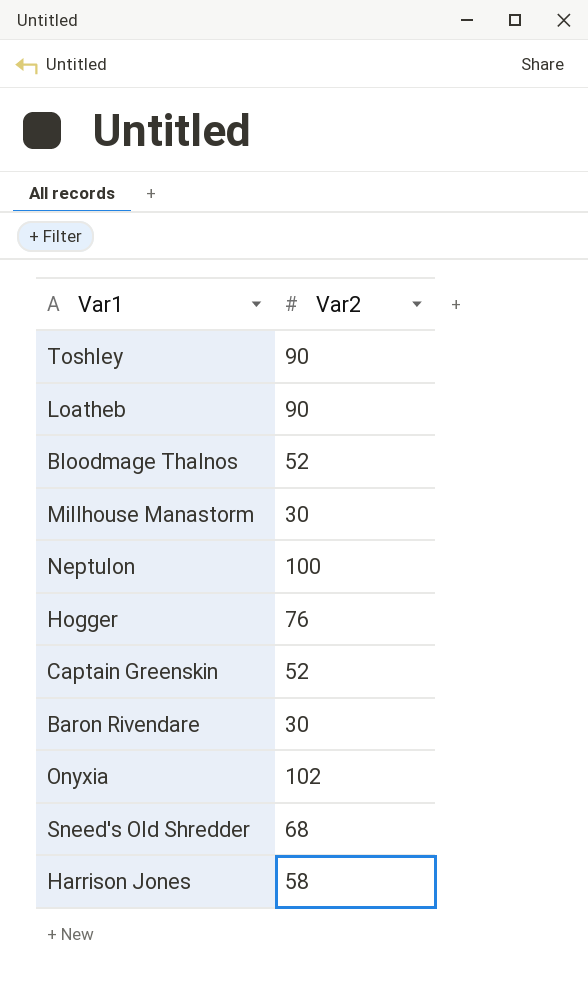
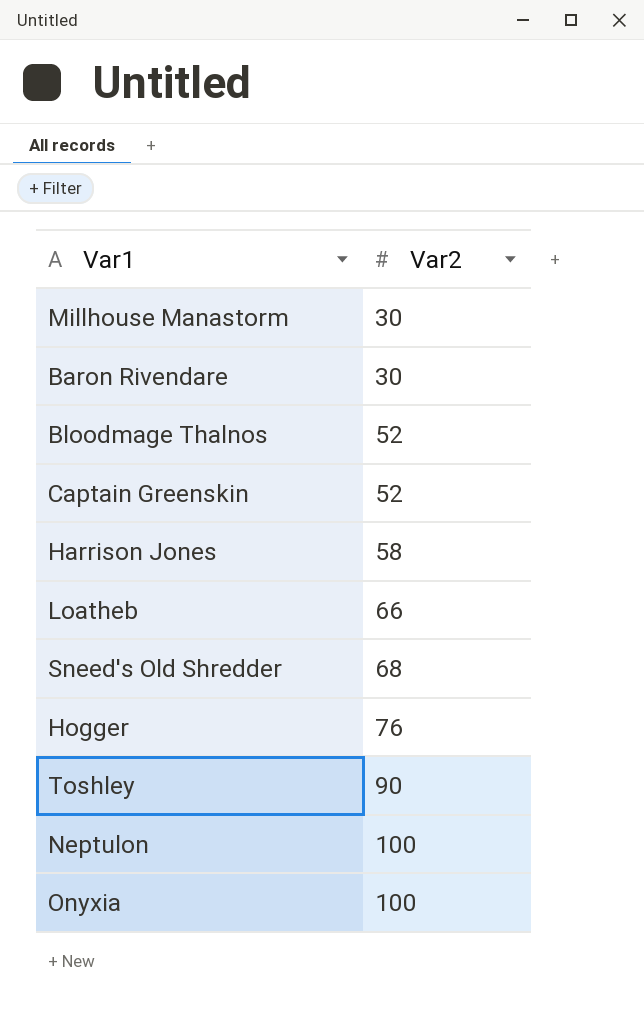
row order: none -> Var2 ascending
Loatheb | Var2: 90 -> 66
Onyxia | Var2: 102 -> 100

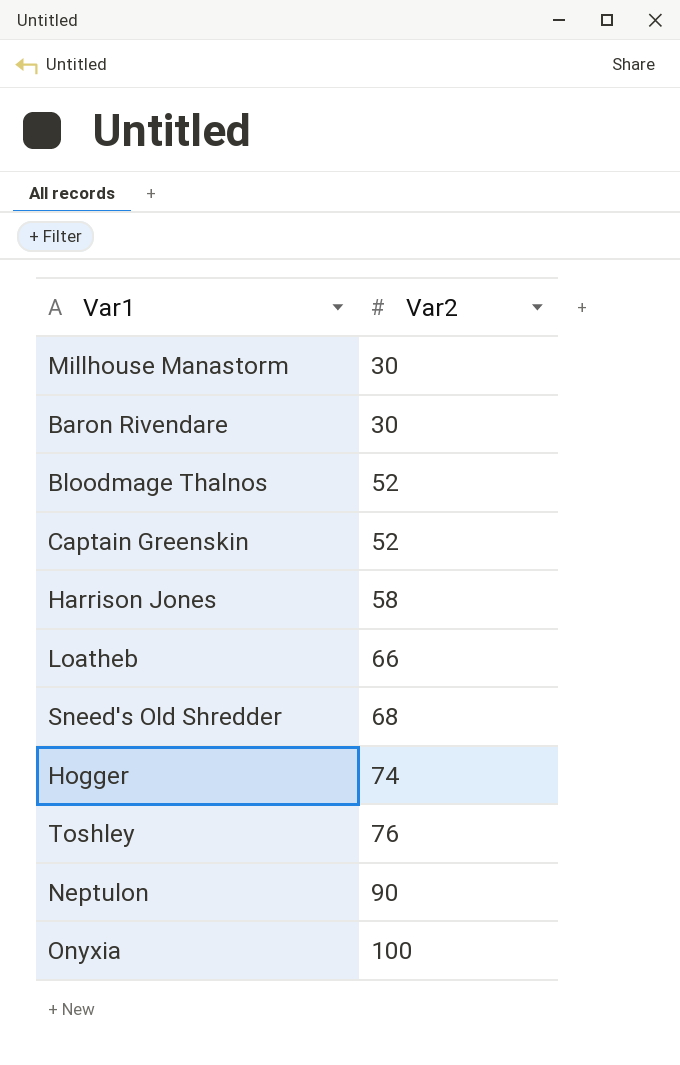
Hogger | Var2: 76 -> 74
Toshley | Var2: 90 -> 76
Neptulon | Var2: 100 -> 90

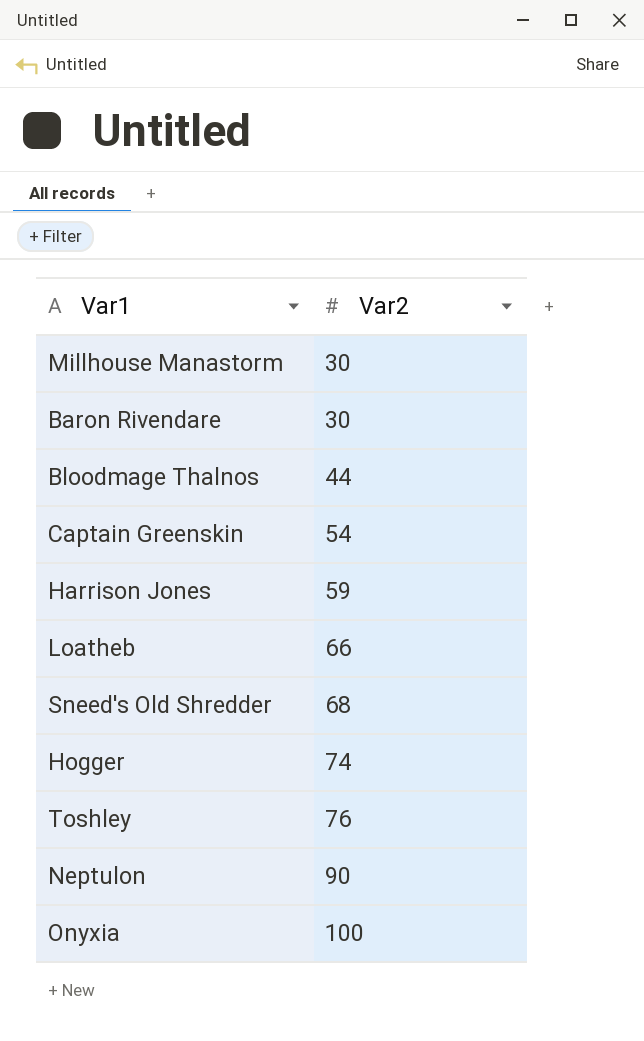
Bloodmage Thalnos | Var2: 52 -> 44
Captain Greenskin | Var2: 52 -> 54
Harrison Jones | Var2: 58 -> 59

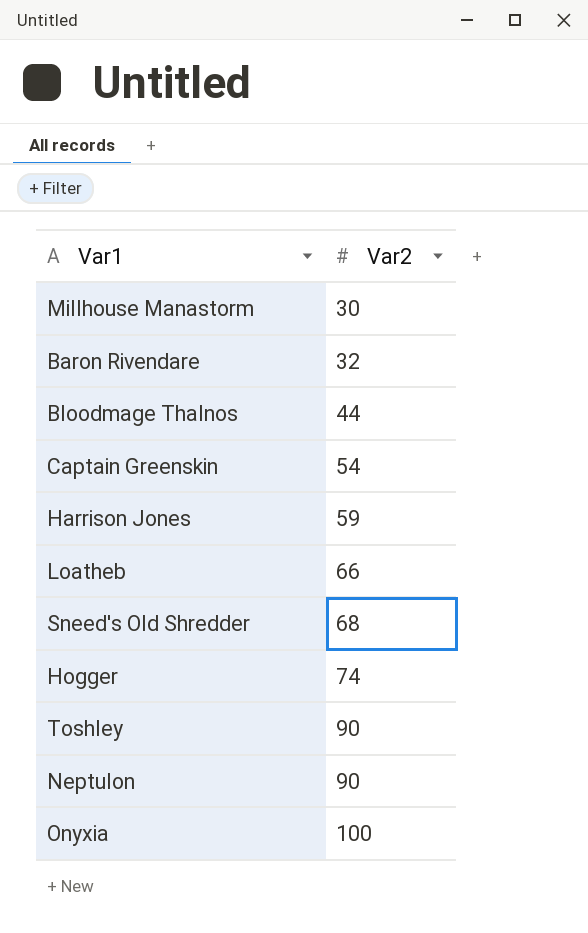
Baron Rivendare | Var2: 30 -> 32
Toshley | Var2: 76 -> 90

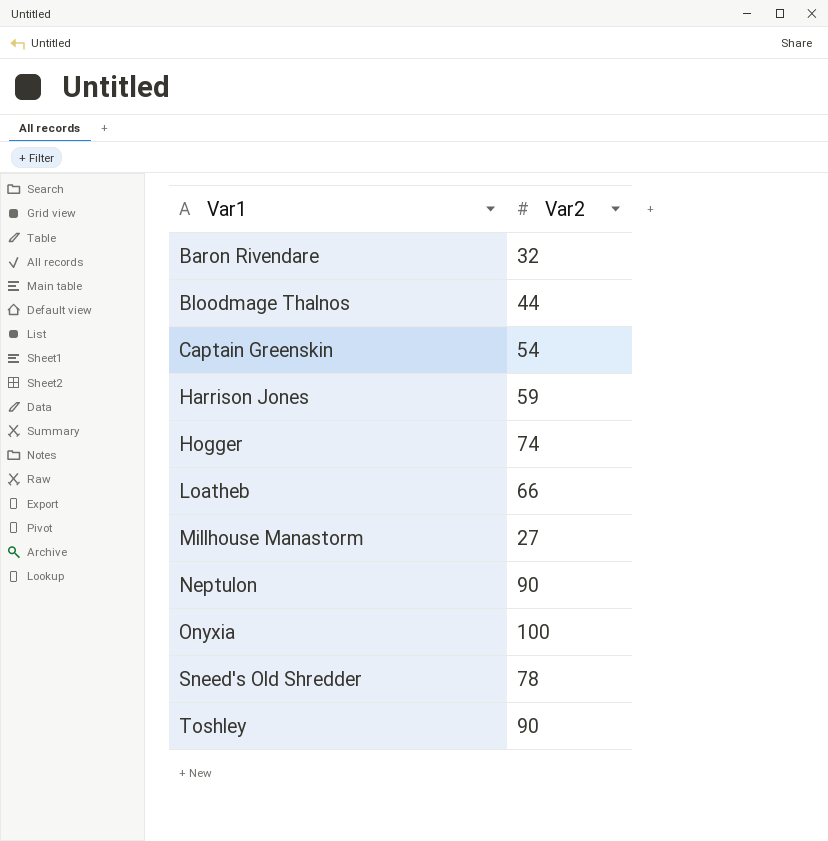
row order: Var2 ascending -> Var1 ascending
Millhouse Manastorm | Var2: 30 -> 27
Sneed's Old Shredder | Var2: 68 -> 78

